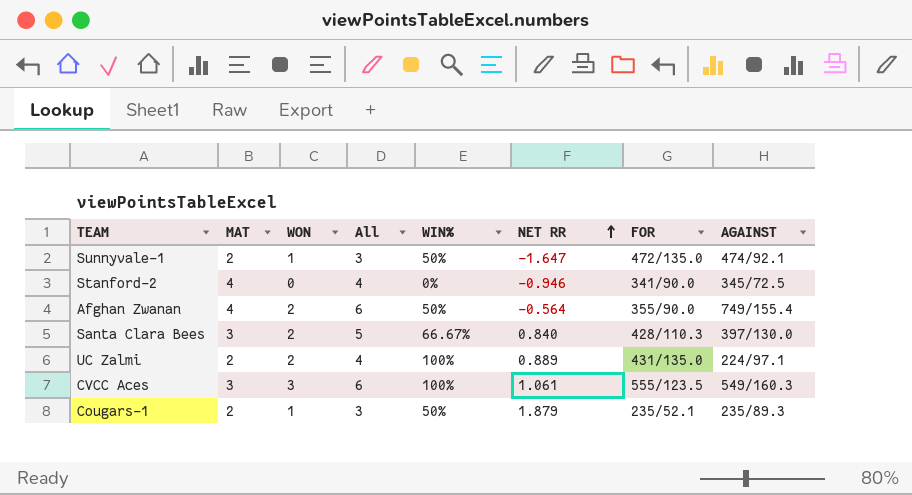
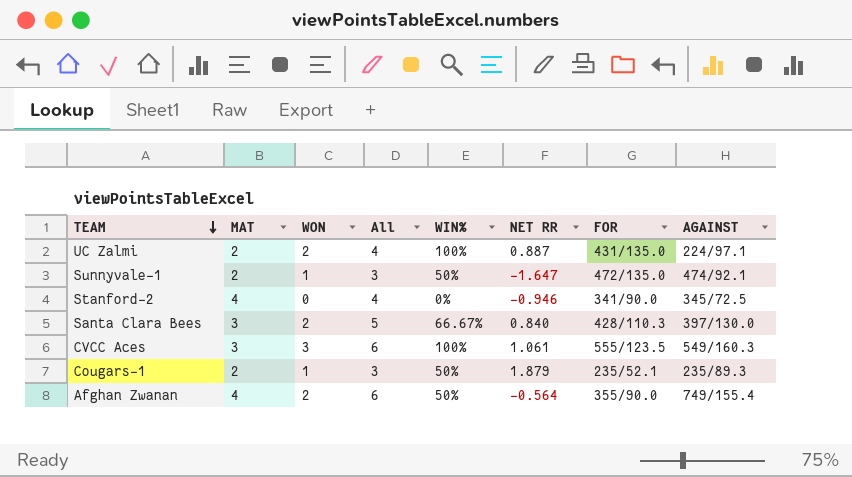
row order: NET RR ascending -> TEAM descending
UC Zalmi | NET RR: 0.889 -> 0.887

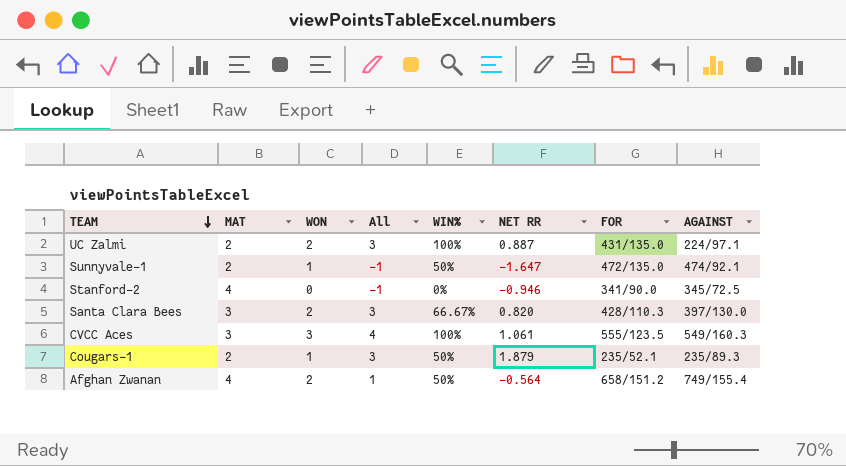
column All | formula: [MAT] + [WON] -> [WON] + [NET RR]
Santa Clara Bees | NET RR: 0.840 -> 0.820
Afghan Zwanan | FOR: 355/90.0 -> 658/151.2

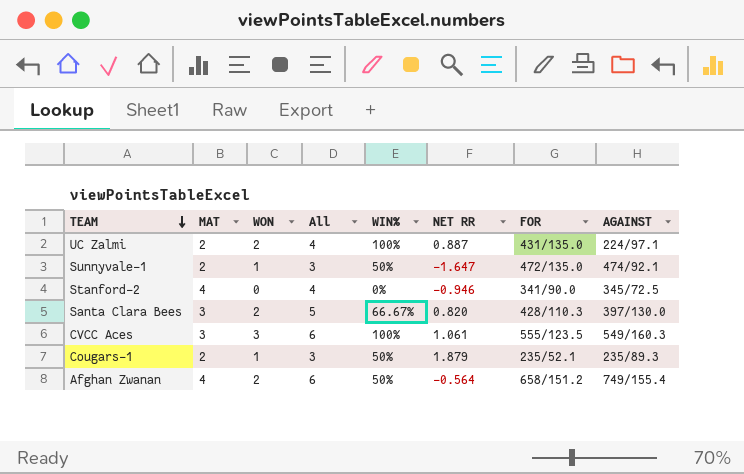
column All | formula: [WON] + [NET RR] -> [MAT] + [WON]

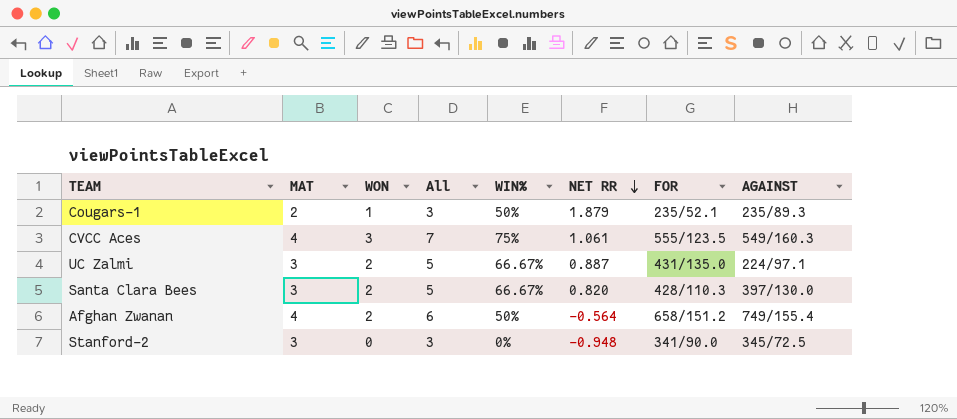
row order: TEAM descending -> NET RR descending
row Sunnyvale-1: 2 | 1 | 3 | 50% | -1.647 | 472/135.0 | 474/92.1 -> none
CVCC Aces | MAT: 3 -> 4
CVCC Aces | All: 6 -> 7
CVCC Aces | WIN%: 100% -> 75%
UC Zalmi | MAT: 2 -> 3
UC Zalmi | All: 4 -> 5
UC Zalmi | WIN%: 100% -> 66.67%
Stanford-2 | MAT: 4 -> 3
Stanford-2 | All: 4 -> 3
Stanford-2 | NET RR: -0.946 -> -0.948

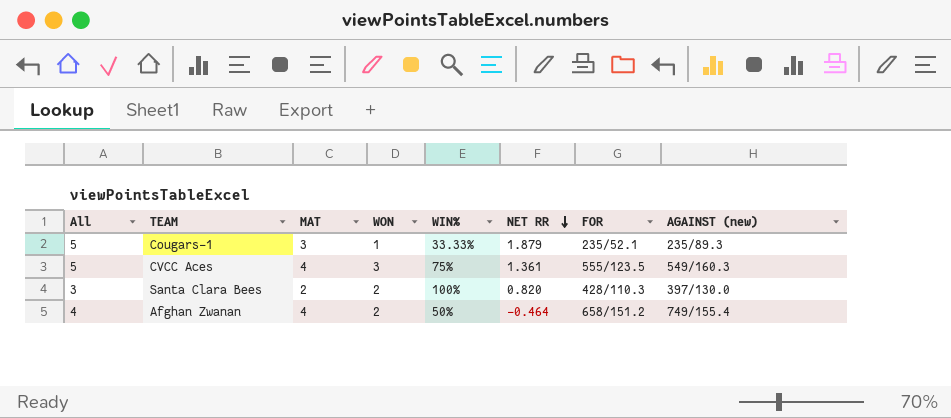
column All | formula: [MAT] + [WON] -> [MAT] + [NET RR]
column All | position: 4 -> 1
column name: AGAINST -> AGAINST (new)
row UC Zalmi: 3 | 2 | 5 | 66.67% | 0.887 | 431/135.0 | 224/97.1 -> none
row Stanford-2: 3 | 0 | 3 | 0% | -0.948 | 341/90.0 | 345/72.5 -> none
Cougars-1 | MAT: 2 -> 3
Cougars-1 | WIN%: 50% -> 33.33%
CVCC Aces | NET RR: 1.061 -> 1.361
Santa Clara Bees | MAT: 3 -> 2
Santa Clara Bees | WIN%: 66.67% -> 100%
Afghan Zwanan | NET RR: -0.564 -> -0.464

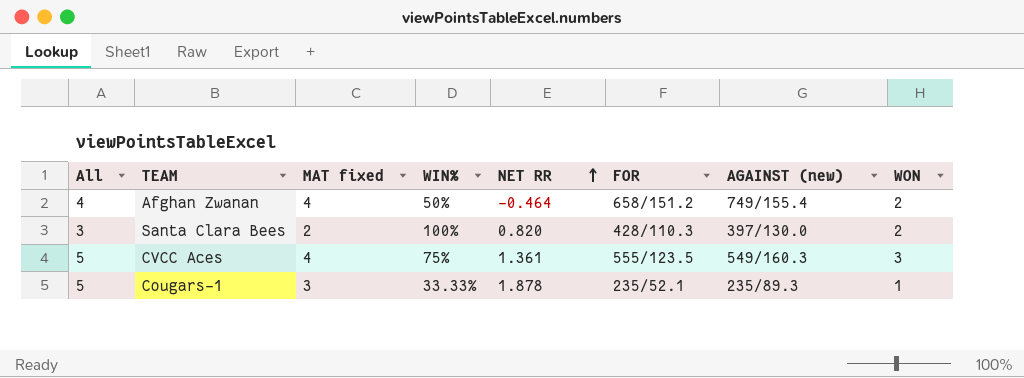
row order: NET RR descending -> NET RR ascending
column name: MAT -> MAT fixed
column WON | position: 4 -> 8
Cougars-1 | NET RR: 1.879 -> 1.878

